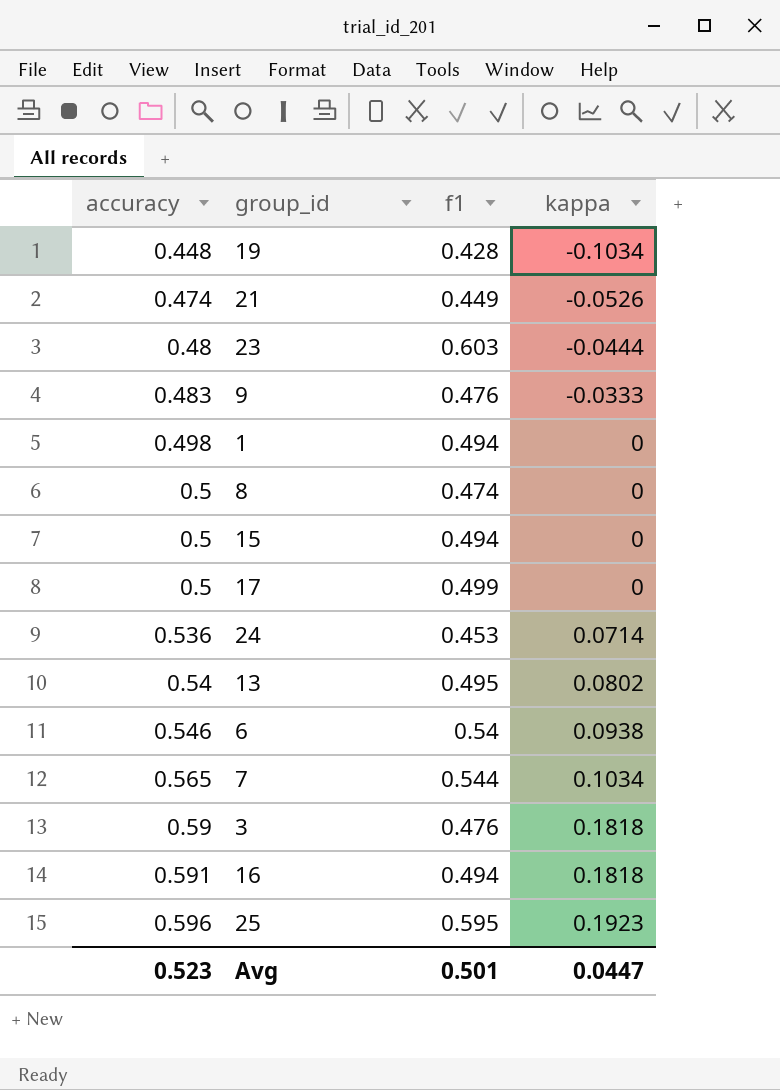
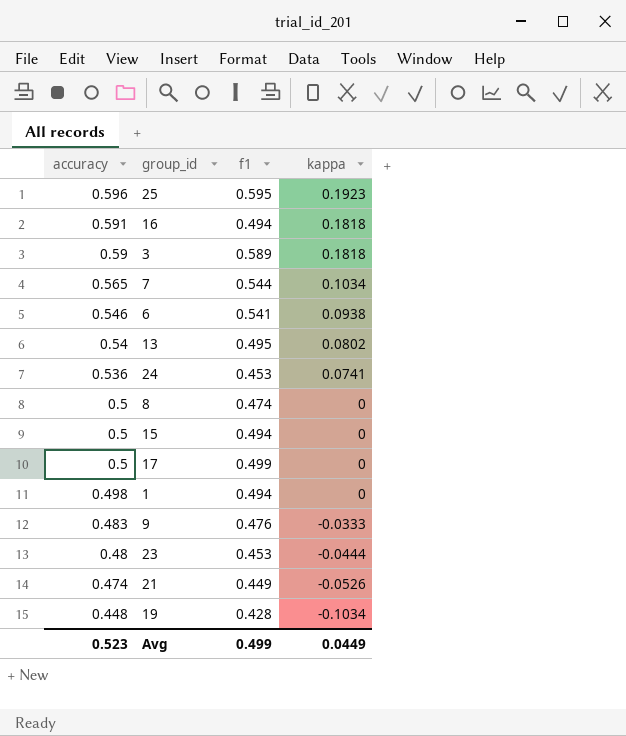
row order: accuracy ascending -> accuracy descending
3 | f1: 0.476 -> 0.589
6 | f1: 0.54 -> 0.541
24 | kappa: 0.0714 -> 0.0741
23 | f1: 0.603 -> 0.453
Avg | f1: 0.501 -> 0.499
Avg | kappa: 0.0447 -> 0.0449

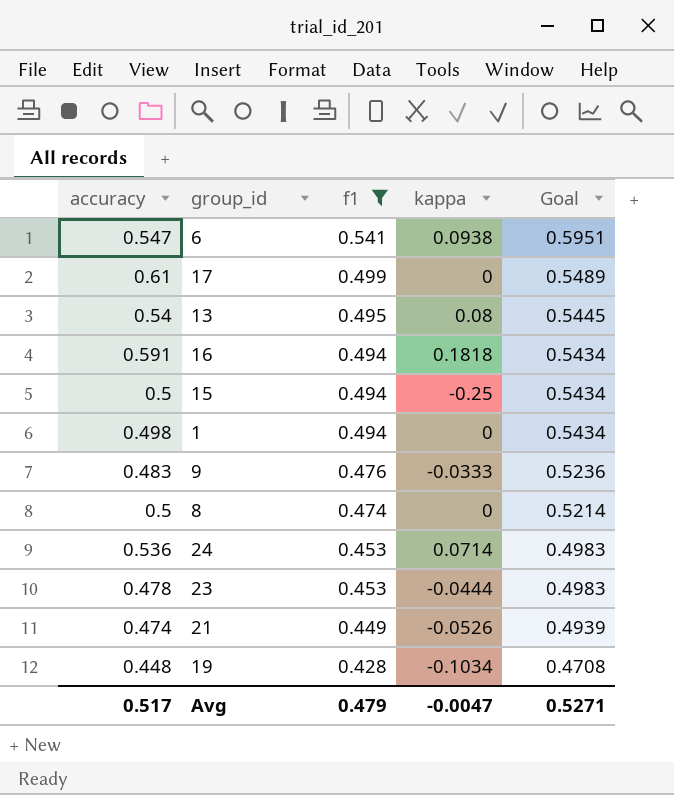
filter: none -> f1 <= 0.541
row order: accuracy descending -> f1 descending
column Goal | formula: none -> [f1] * 1.1
6 | accuracy: 0.546 -> 0.547
17 | accuracy: 0.5 -> 0.61
13 | kappa: 0.0802 -> 0.08
15 | kappa: 0 -> -0.25
24 | kappa: 0.0741 -> 0.0714
23 | accuracy: 0.48 -> 0.478
Avg | accuracy: 0.523 -> 0.517
Avg | f1: 0.499 -> 0.479
Avg | kappa: 0.0449 -> -0.0047

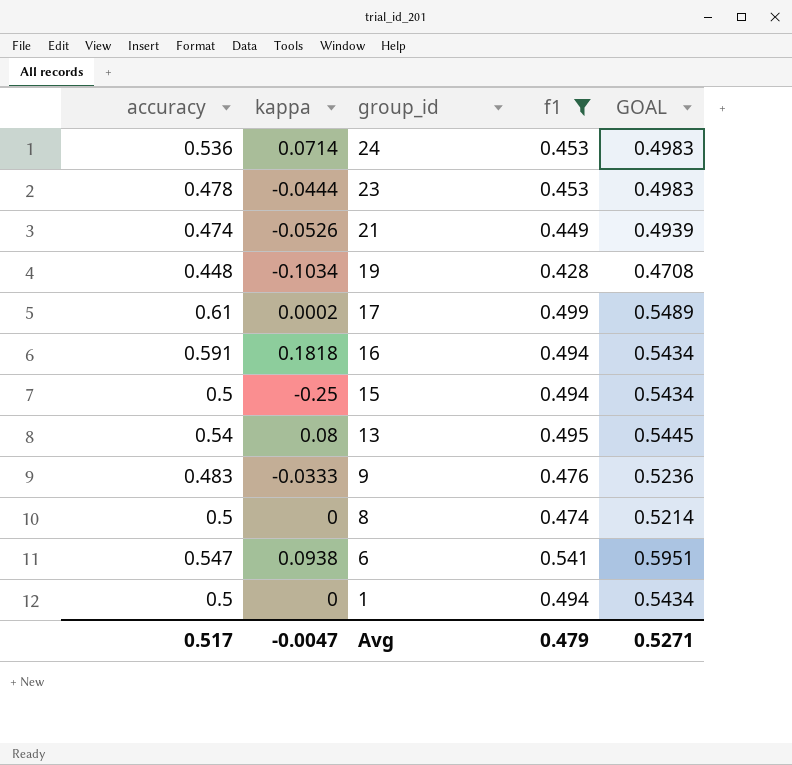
row order: f1 descending -> group_id descending
column kappa | position: 4 -> 2
column name: Goal -> GOAL
17 | kappa: 0 -> 0.0002
1 | accuracy: 0.498 -> 0.5

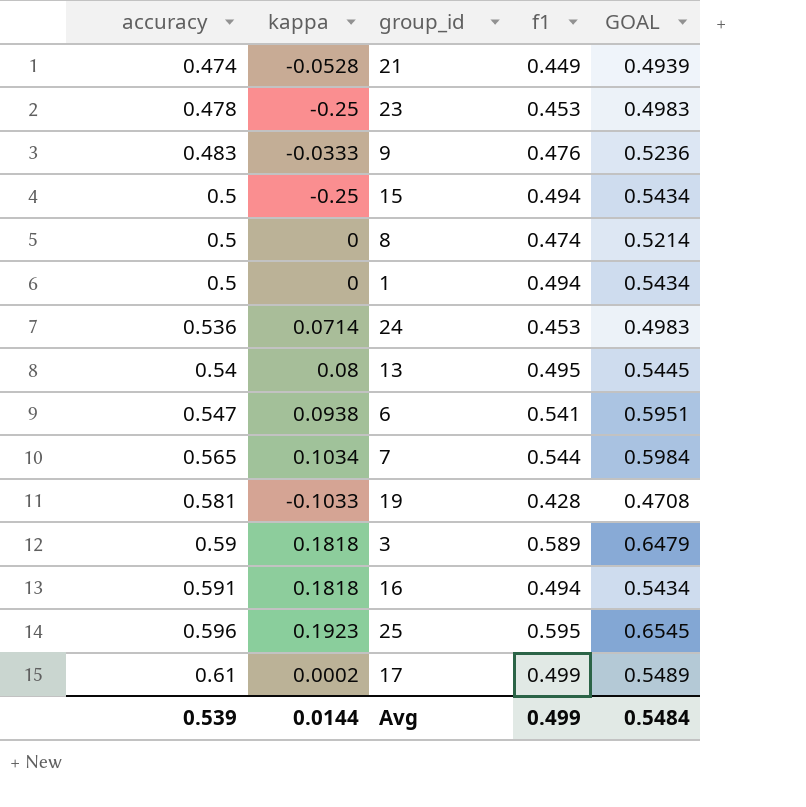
filter: f1 <= 0.541 -> none
row order: group_id descending -> accuracy ascending
21 | kappa: -0.0526 -> -0.0528
23 | kappa: -0.0444 -> -0.25
19 | accuracy: 0.448 -> 0.581
19 | kappa: -0.1034 -> -0.1033
Avg | accuracy: 0.517 -> 0.539
Avg | kappa: -0.0047 -> 0.0144
Avg | f1: 0.479 -> 0.499
Avg | GOAL: 0.5271 -> 0.5484

